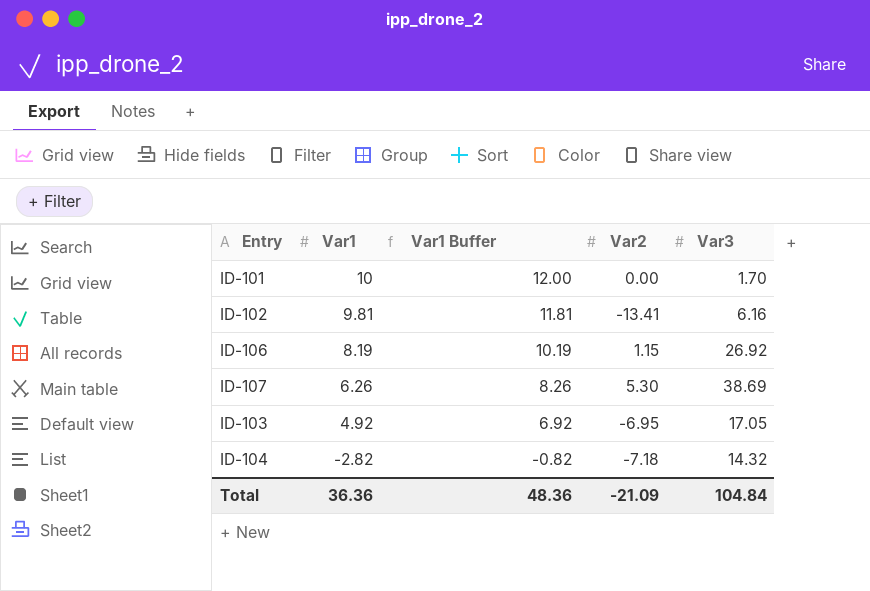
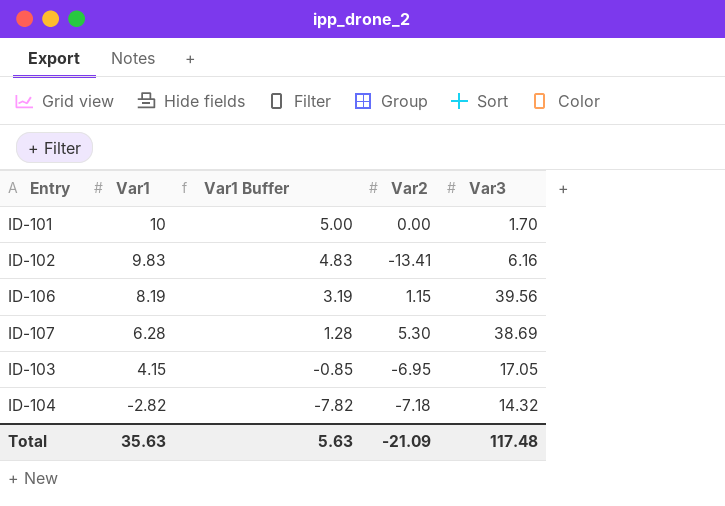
column Var1 Buffer | formula: [Var1] + 2 -> [Var1] - 5
ID-102 | Var1: 9.81 -> 9.83
ID-106 | Var3: 26.92 -> 39.56
ID-107 | Var1: 6.26 -> 6.28
ID-103 | Var1: 4.92 -> 4.15
Total | Var1: 36.36 -> 35.63
Total | Var1 Buffer: 48.36 -> 5.63
Total | Var3: 104.84 -> 117.48

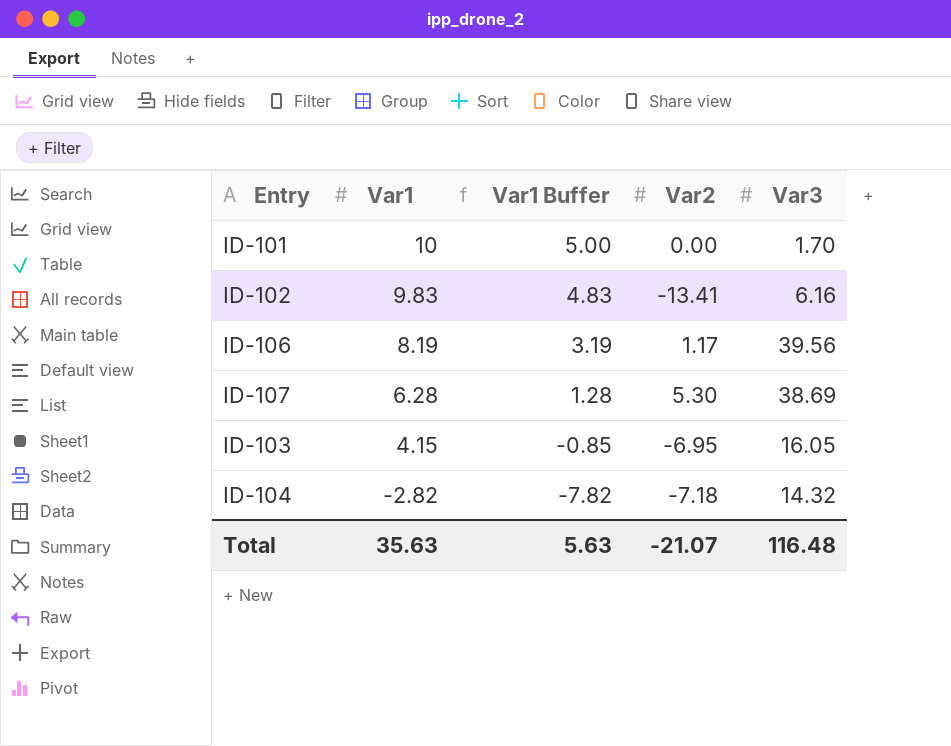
ID-106 | Var2: 1.15 -> 1.17
ID-103 | Var3: 17.05 -> 16.05
Total | Var2: -21.09 -> -21.07
Total | Var3: 117.48 -> 116.48

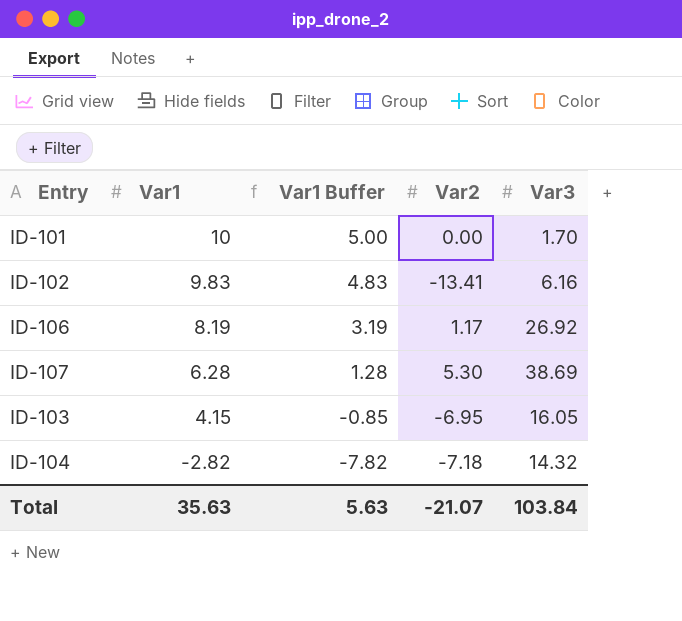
ID-106 | Var3: 39.56 -> 26.92
Total | Var3: 116.48 -> 103.84

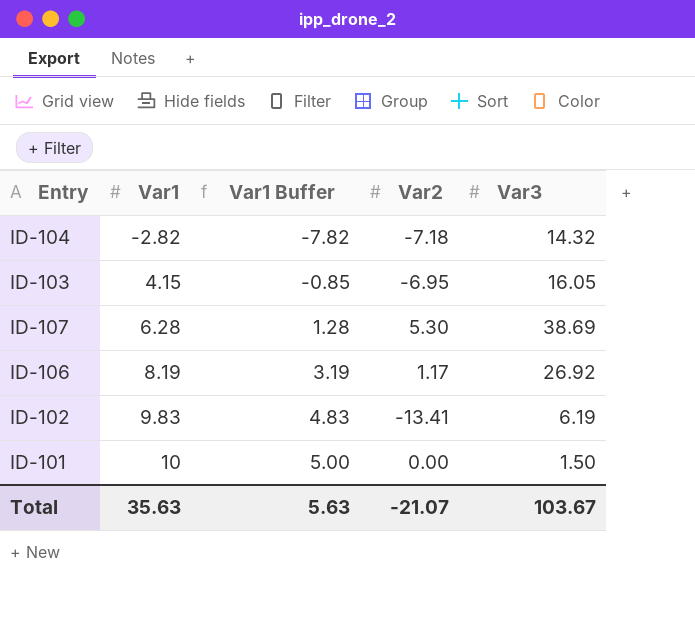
row order: Var1 descending -> Var1 ascending
ID-102 | Var3: 6.16 -> 6.19
ID-101 | Var3: 1.70 -> 1.50
Total | Var3: 103.84 -> 103.67

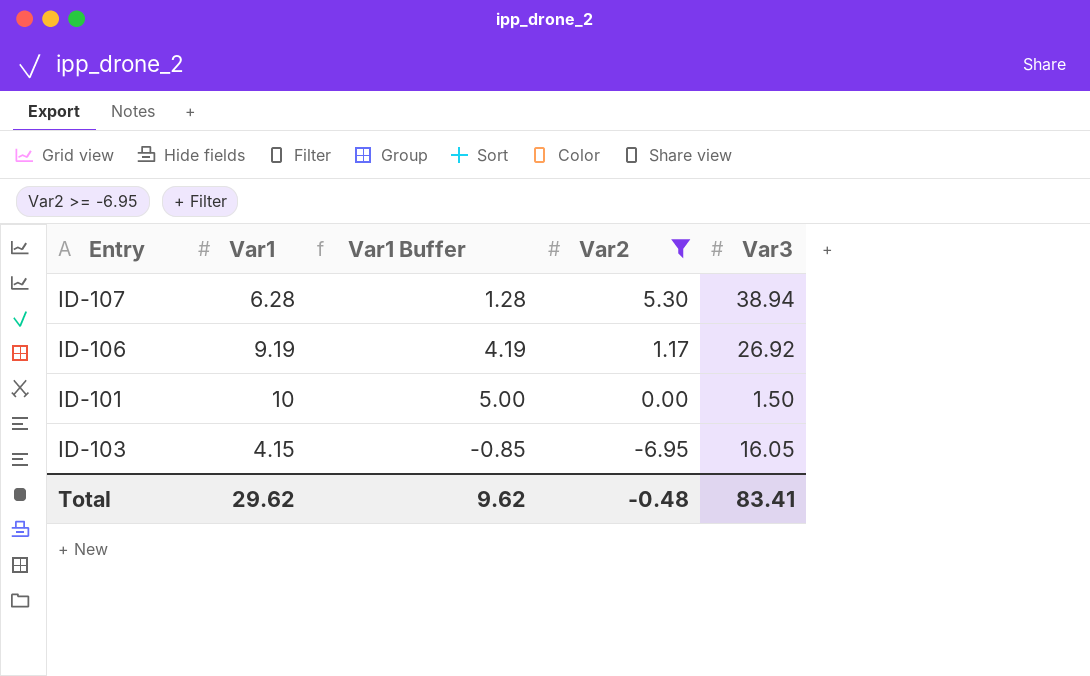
filter: none -> Var2 >= -6.95
row order: Var1 ascending -> Var2 descending
ID-107 | Var3: 38.69 -> 38.94
ID-106 | Var1: 8.19 -> 9.19
ID-106 | Var1 Buffer: 3.19 -> 4.19
Total | Var1: 35.63 -> 29.62
Total | Var1 Buffer: 5.63 -> 9.62
Total | Var2: -21.07 -> -0.48
Total | Var3: 103.67 -> 83.41

